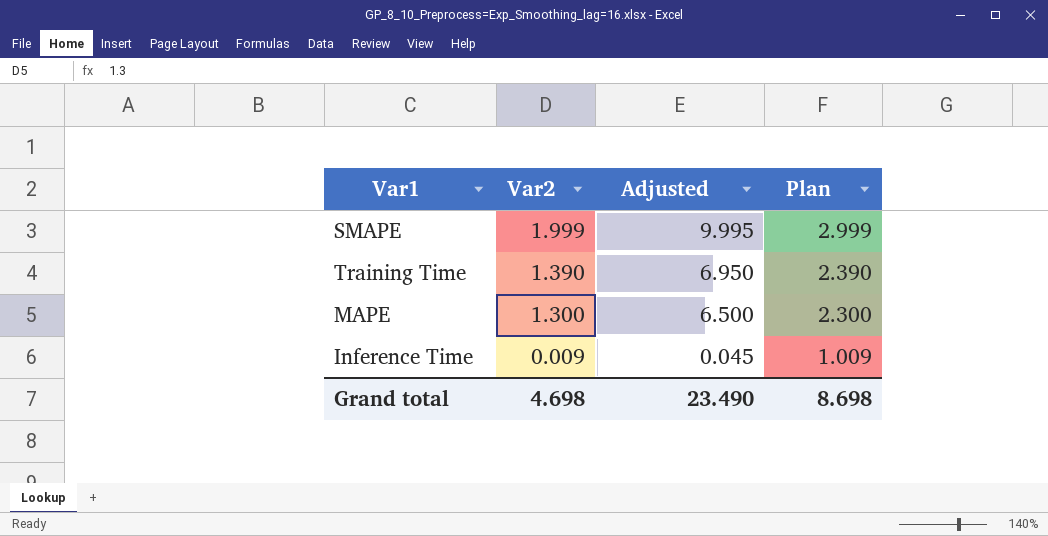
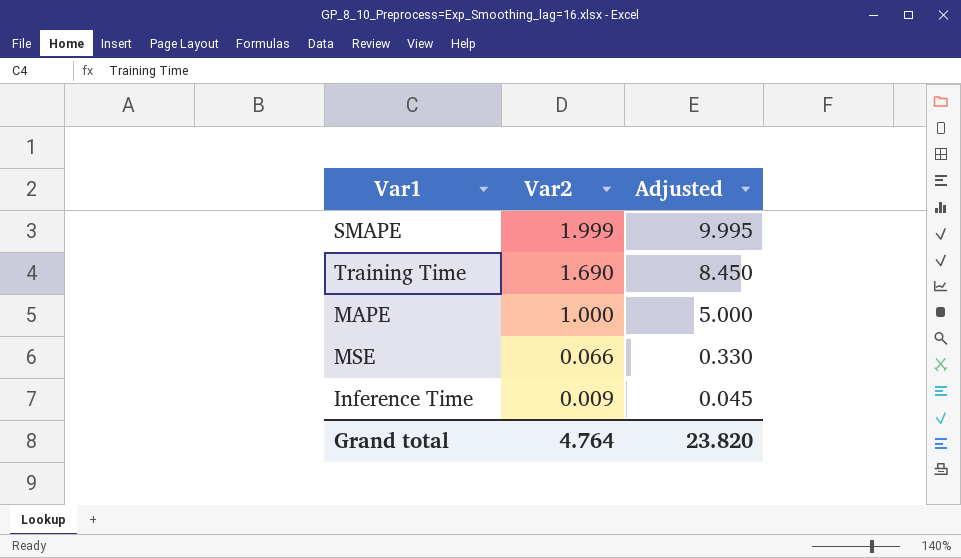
column Plan | formula: [Var2] + 1 -> none
Training Time | Var2: 1.390 -> 1.690
Training Time | Adjusted: 6.950 -> 8.450
MAPE | Var2: 1.300 -> 1.000
MAPE | Adjusted: 6.500 -> 5.000
row MSE: none -> 0.066 | 0.330
Grand total | Var2: 4.698 -> 4.764
Grand total | Adjusted: 23.490 -> 23.820

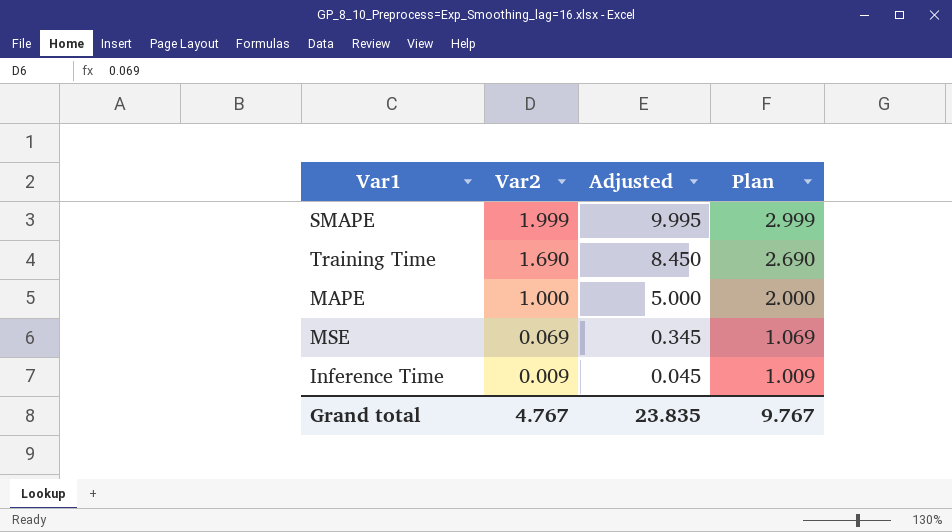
column Plan | formula: none -> [Var2] + 1
MSE | Var2: 0.066 -> 0.069
MSE | Adjusted: 0.330 -> 0.345
Grand total | Var2: 4.764 -> 4.767
Grand total | Adjusted: 23.820 -> 23.835

